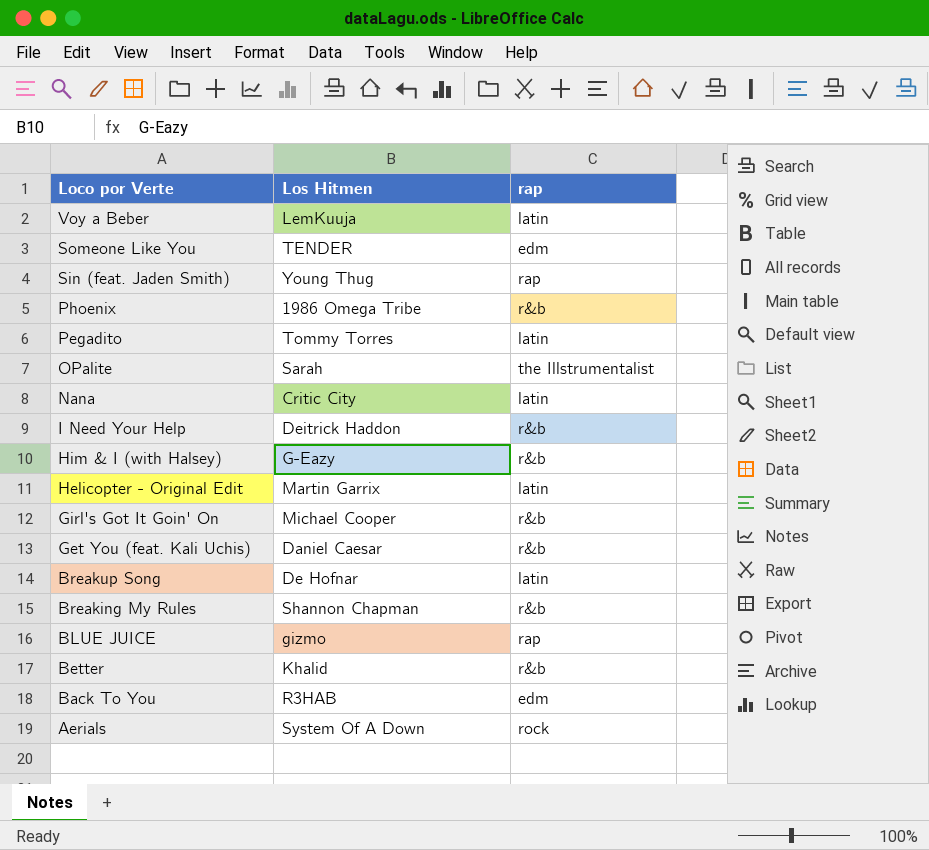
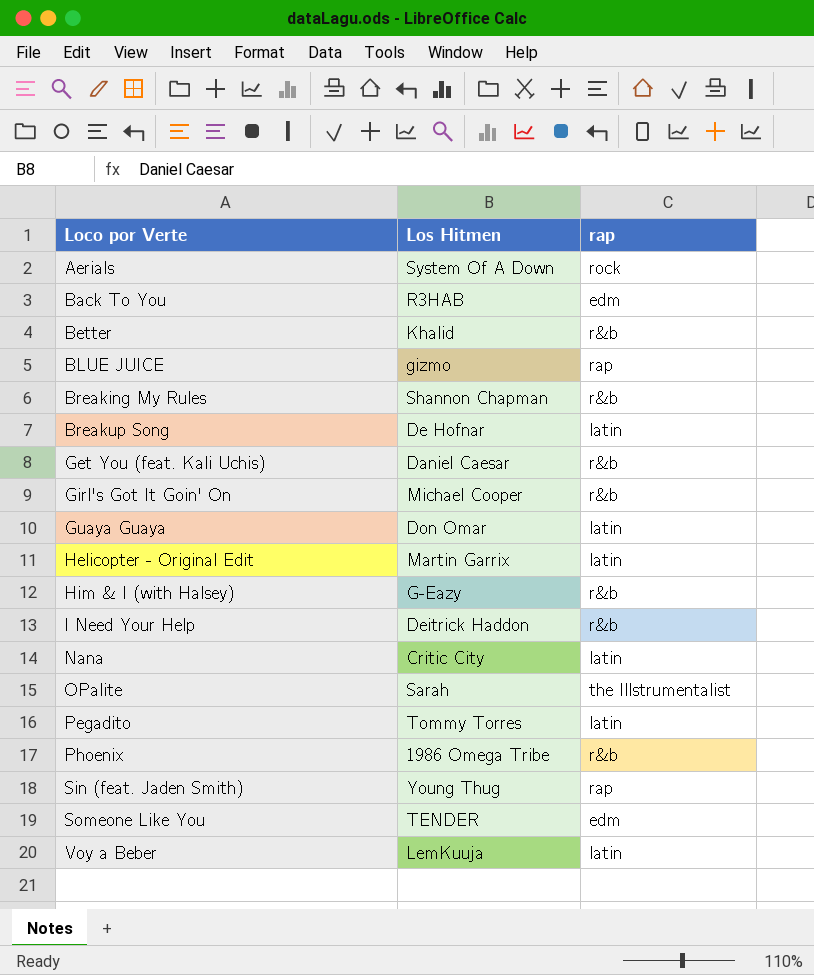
row order: Loco por Verte descending -> Loco por Verte ascending
row Guaya Guaya: none -> Don Omar | latin

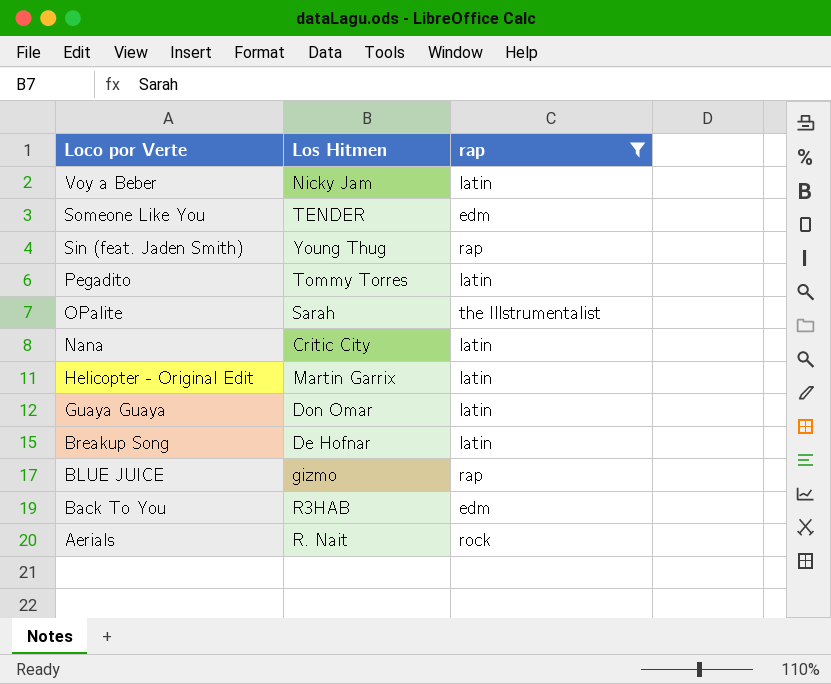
filter: none -> rap != r&b
row order: Loco por Verte ascending -> Loco por Verte descending
Voy a Beber | Los Hitmen: LemKuuja -> Nicky Jam
Aerials | Los Hitmen: System Of A Down -> R. Nait

